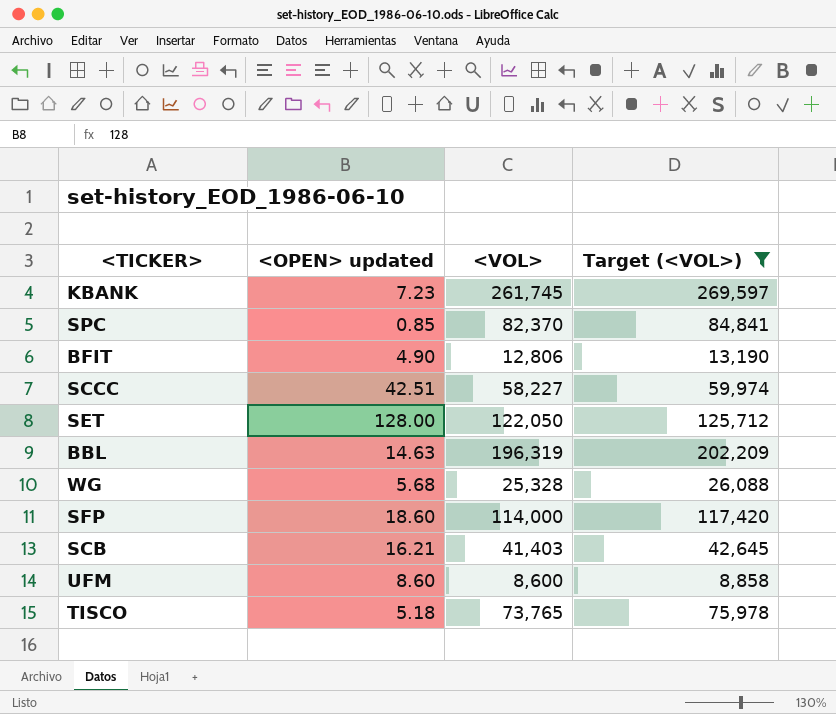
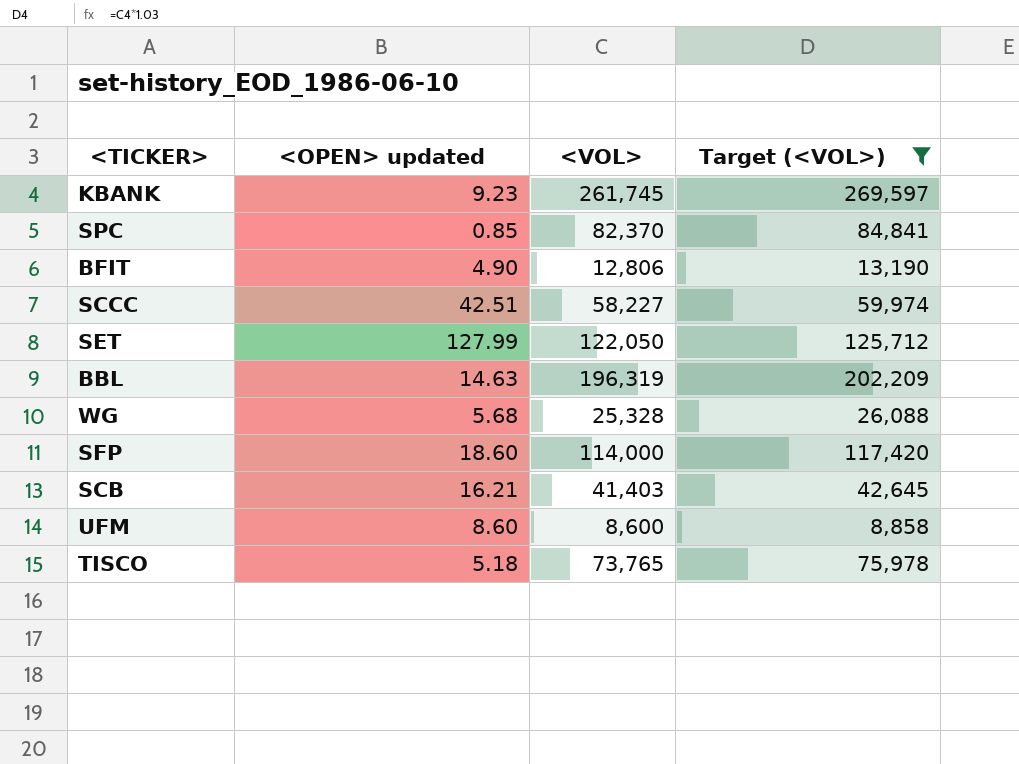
KBANK | <OPEN> updated: 7.23 -> 9.23
SET | <OPEN> updated: 128.00 -> 127.99

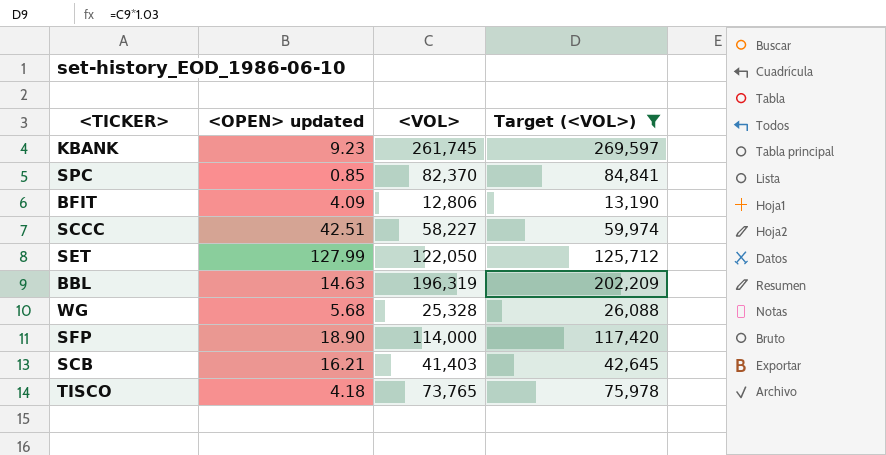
row UFM: 8.60 | 8,600 | 8,858 -> none
BFIT | <OPEN> updated: 4.90 -> 4.09
SFP | <OPEN> updated: 18.60 -> 18.90
TISCO | <OPEN> updated: 5.18 -> 4.18

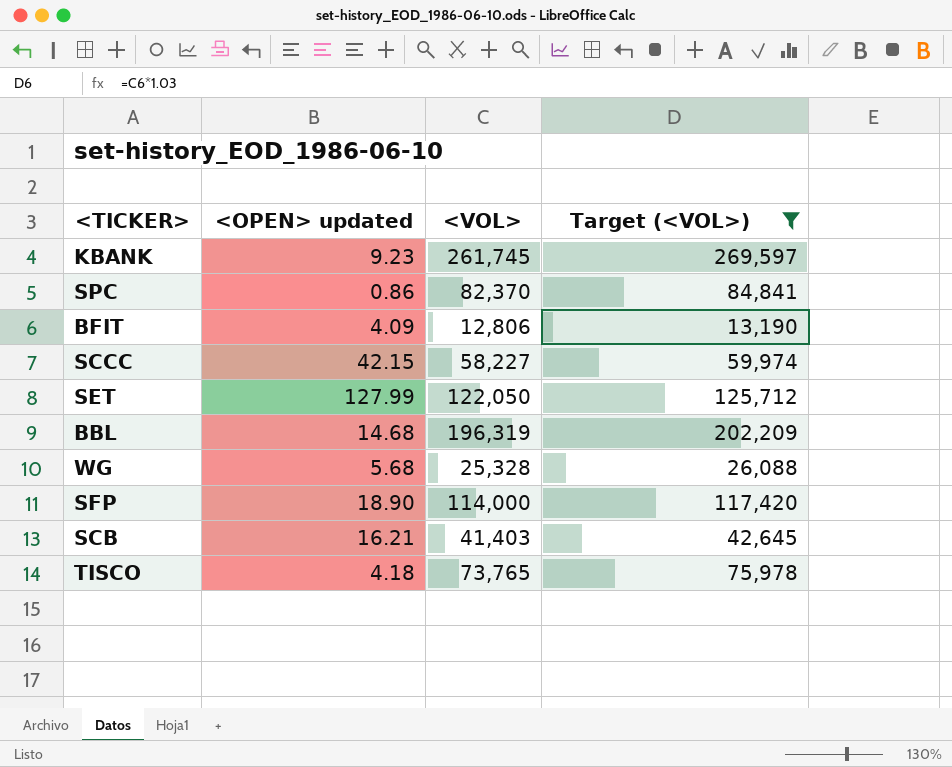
SPC | <OPEN> updated: 0.85 -> 0.86
SCCC | <OPEN> updated: 42.51 -> 42.15
BBL | <OPEN> updated: 14.63 -> 14.68

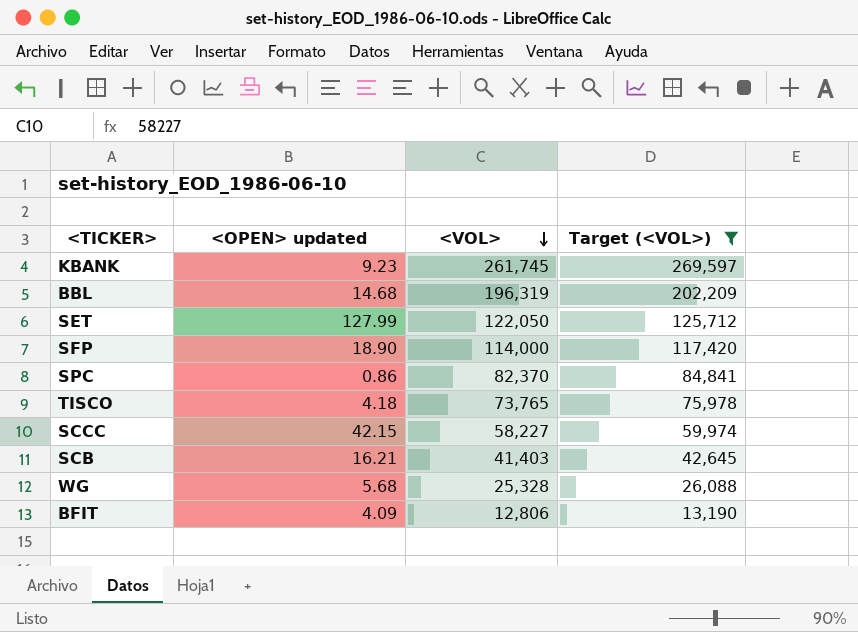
row order: none -> <VOL> descending

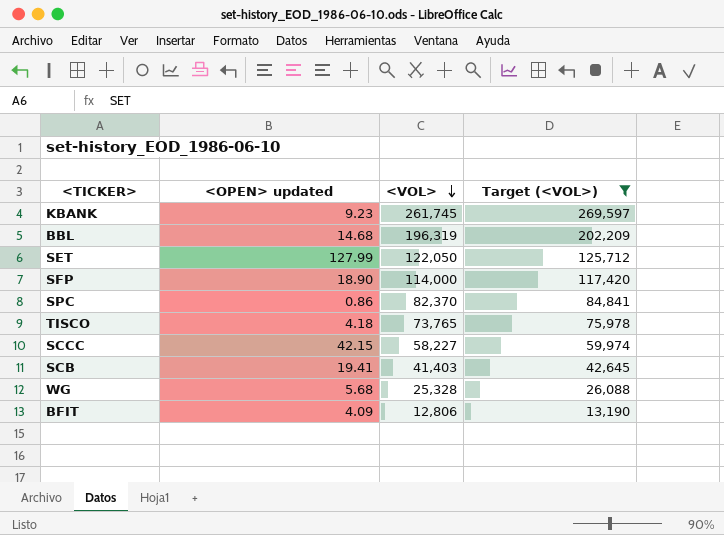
SCB | <OPEN> updated: 16.21 -> 19.41

